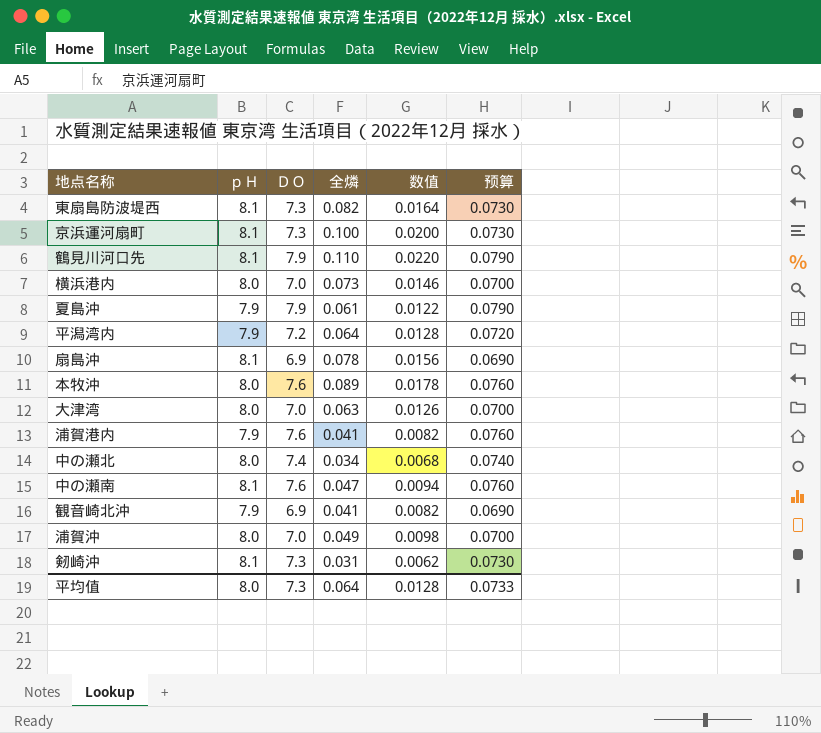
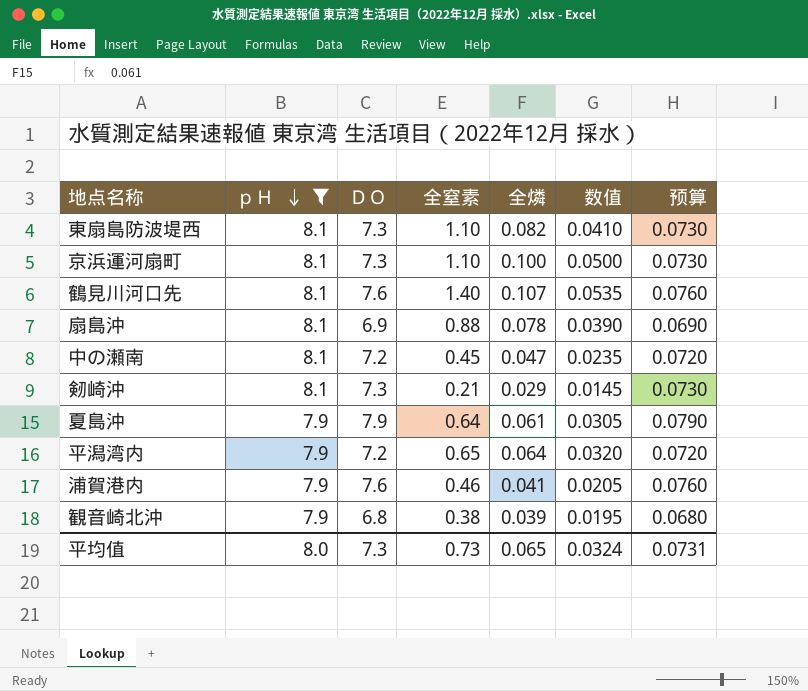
filter: none -> ｐＨ != 8.0
row order: none -> ｐＨ descending
column 全窒素 | position: none -> 4
column 数值 | formula: [全燐] * 0.2 -> [全燐] * 0.5
鶴見川河口先 | ＤＯ: 7.9 -> 7.6
鶴見川河口先 | 全燐: 0.110 -> 0.107
鶴見川河口先 | 预算: 0.0790 -> 0.0760
中の瀬南 | ＤＯ: 7.6 -> 7.2
中の瀬南 | 预算: 0.0760 -> 0.0720
剱崎沖 | 全燐: 0.031 -> 0.029
観音崎北沖 | ＤＯ: 6.9 -> 6.8
観音崎北沖 | 全燐: 0.041 -> 0.039
観音崎北沖 | 预算: 0.0690 -> 0.0680
平均值 | 全燐: 0.064 -> 0.065
平均值 | 数值: 0.0128 -> 0.0324
平均值 | 预算: 0.0733 -> 0.0731

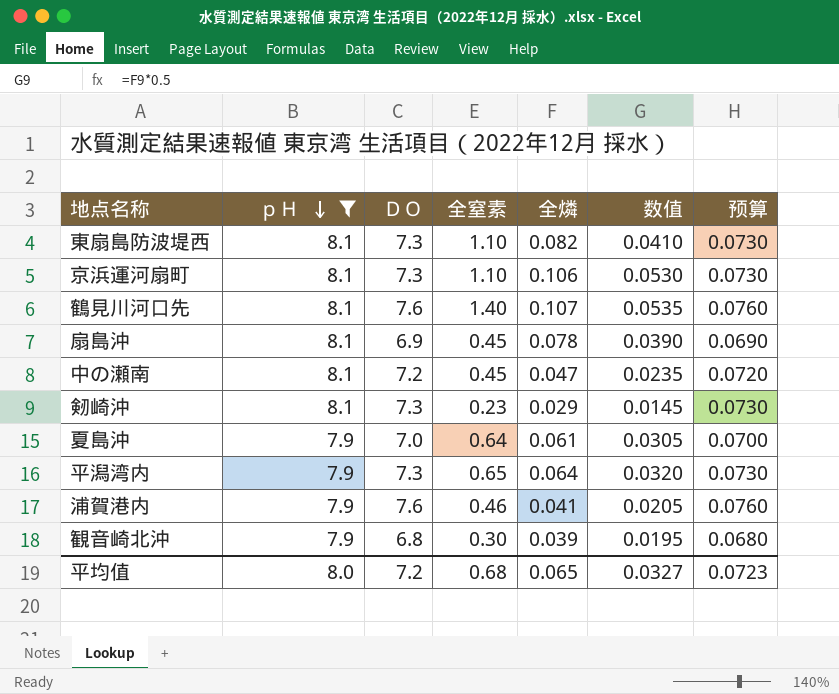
京浜運河扇町 | 全燐: 0.100 -> 0.106
京浜運河扇町 | 数值: 0.0500 -> 0.0530
扇島沖 | 全窒素: 0.88 -> 0.45
剱崎沖 | 全窒素: 0.21 -> 0.23
夏島沖 | ＤＯ: 7.9 -> 7.0
夏島沖 | 预算: 0.0790 -> 0.0700
平潟湾内 | ＤＯ: 7.2 -> 7.3
平潟湾内 | 预算: 0.0720 -> 0.0730
観音崎北沖 | 全窒素: 0.38 -> 0.30
平均值 | ＤＯ: 7.3 -> 7.2
平均值 | 全窒素: 0.73 -> 0.68
平均值 | 数值: 0.0324 -> 0.0327
平均值 | 预算: 0.0731 -> 0.0723

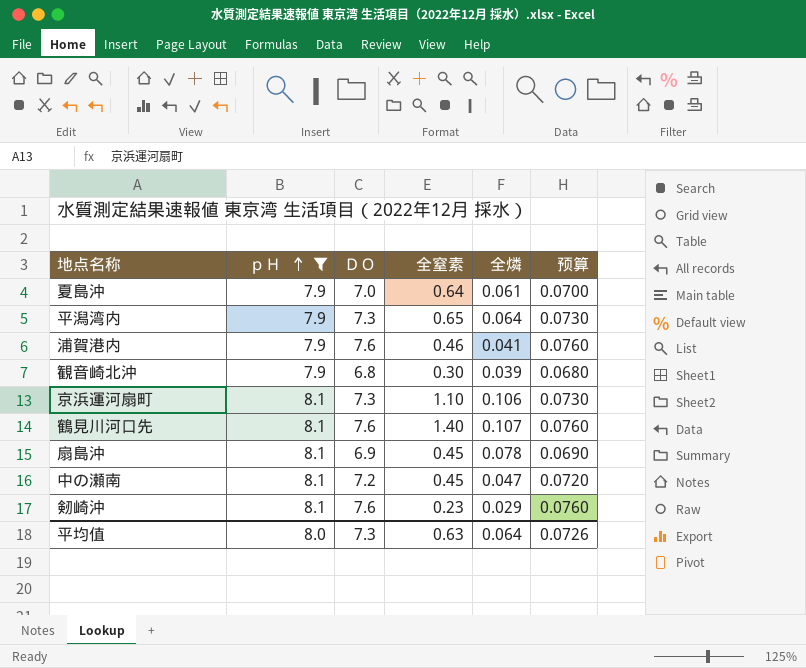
row order: ｐＨ descending -> ｐＨ ascending
column 数值 | formula: [全燐] * 0.5 -> none
row 東扇島防波堤西: 8.1 | 7.3 | 1.10 | 0.082 | 0.0410 | 0.0730 -> none
剱崎沖 | ＤＯ: 7.3 -> 7.6
剱崎沖 | 预算: 0.0730 -> 0.0760
平均值 | ＤＯ: 7.2 -> 7.3
平均值 | 全窒素: 0.68 -> 0.63
平均值 | 全燐: 0.065 -> 0.064
平均值 | 预算: 0.0723 -> 0.0726

